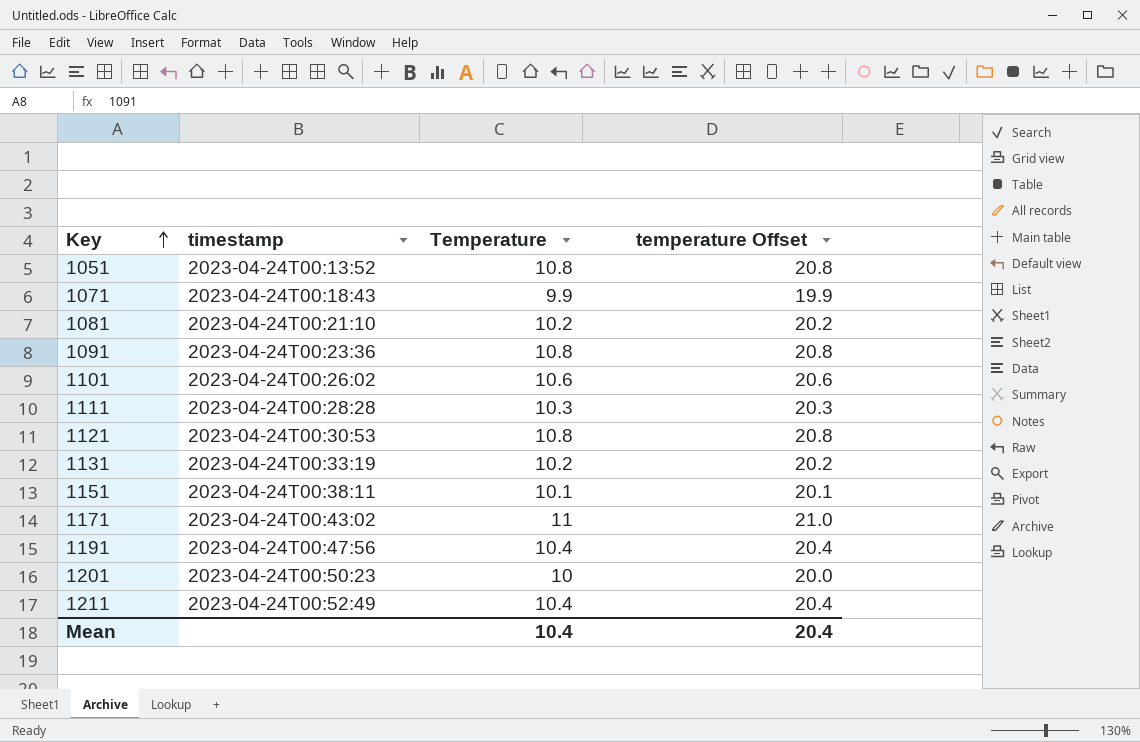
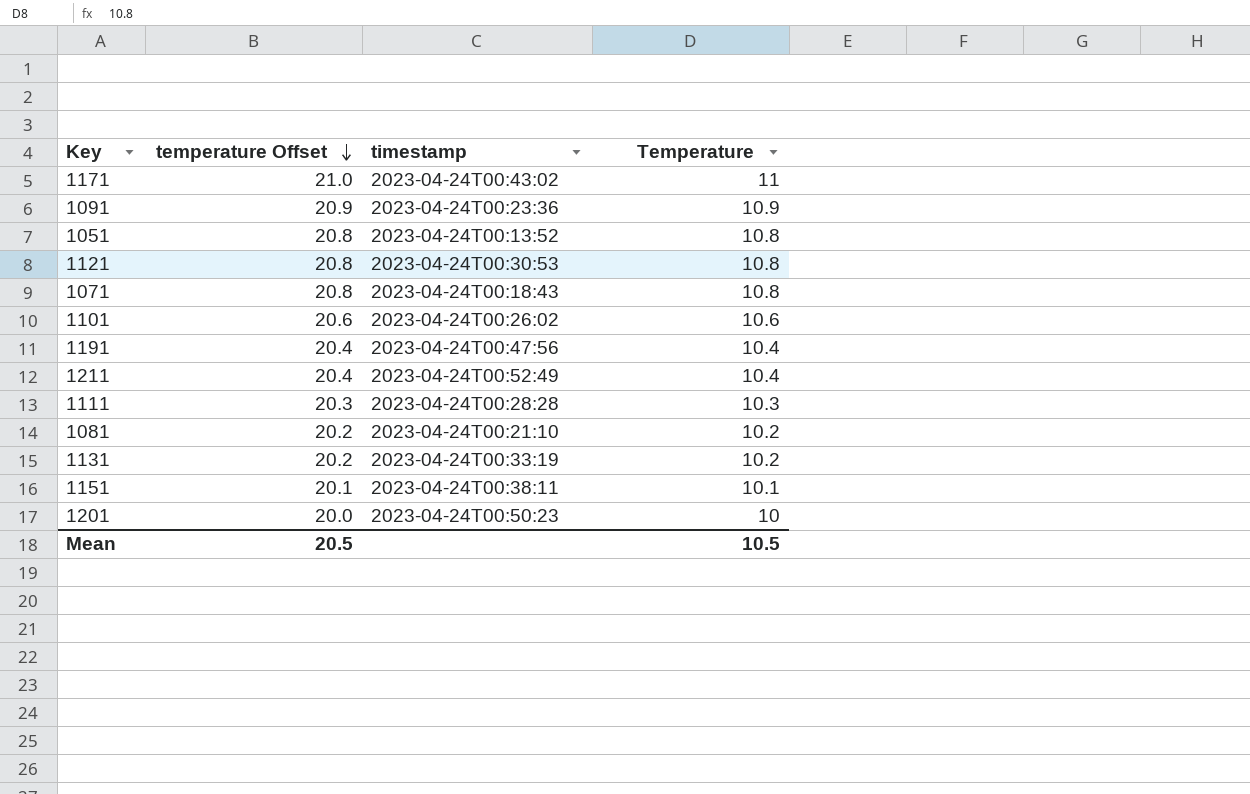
row order: Key ascending -> temperature Offset descending
column temperature Offset | position: 4 -> 2
1091 | temperature Offset: 20.8 -> 20.9
1091 | Temperature: 10.8 -> 10.9
1071 | temperature Offset: 19.9 -> 20.8
1071 | Temperature: 9.9 -> 10.8
Mean | temperature Offset: 20.4 -> 20.5
Mean | Temperature: 10.4 -> 10.5

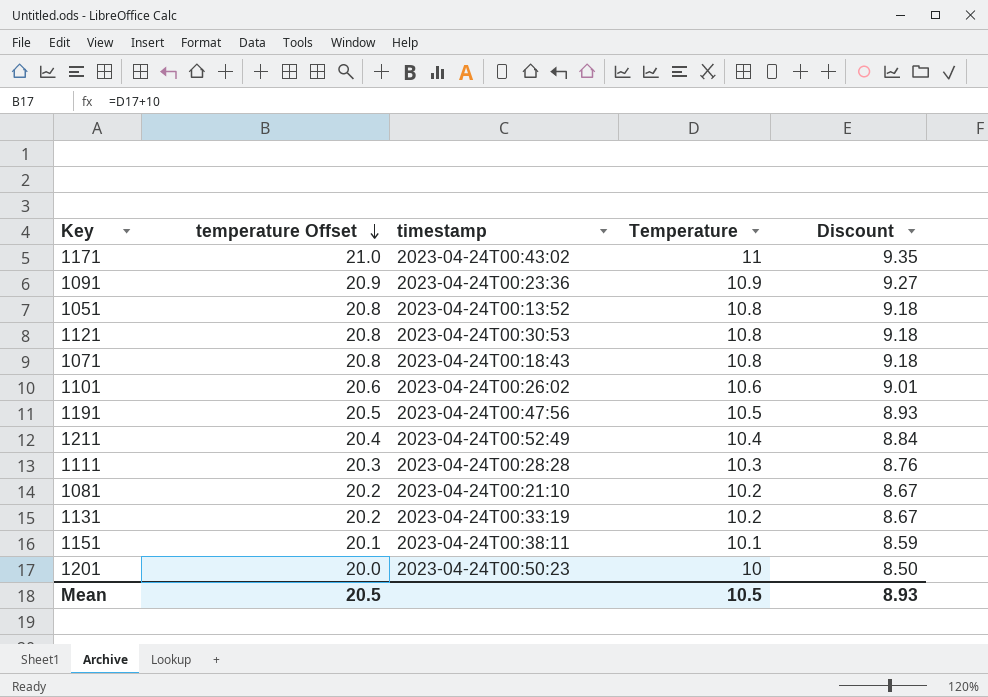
column Discount | formula: none -> [Temperature] * 0.85
1191 | temperature Offset: 20.4 -> 20.5
1191 | Temperature: 10.4 -> 10.5

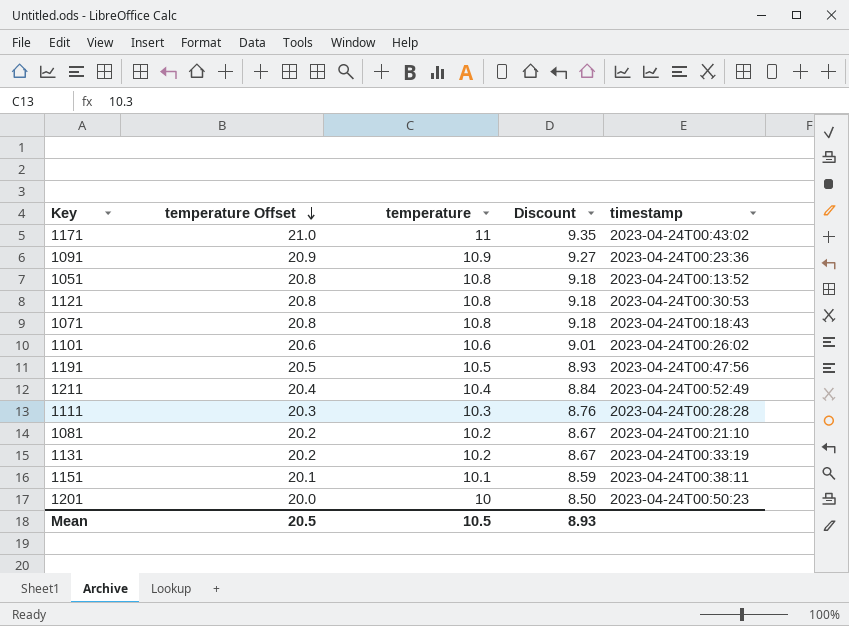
column name: Temperature -> temperature
column timestamp | position: 3 -> 5

